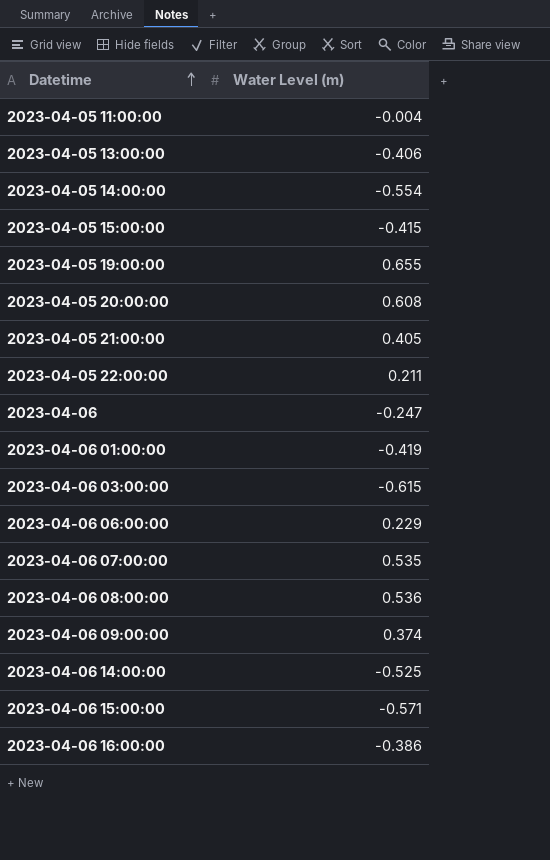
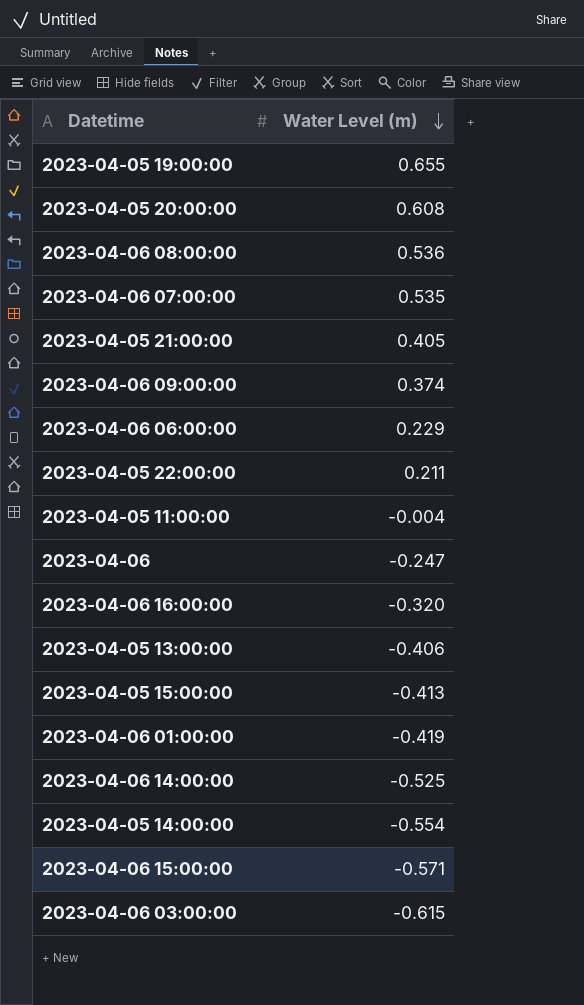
row order: Datetime ascending -> Water Level (m) descending
2023-04-06 16:00:00 | Water Level (m): -0.386 -> -0.320
2023-04-05 15:00:00 | Water Level (m): -0.415 -> -0.413

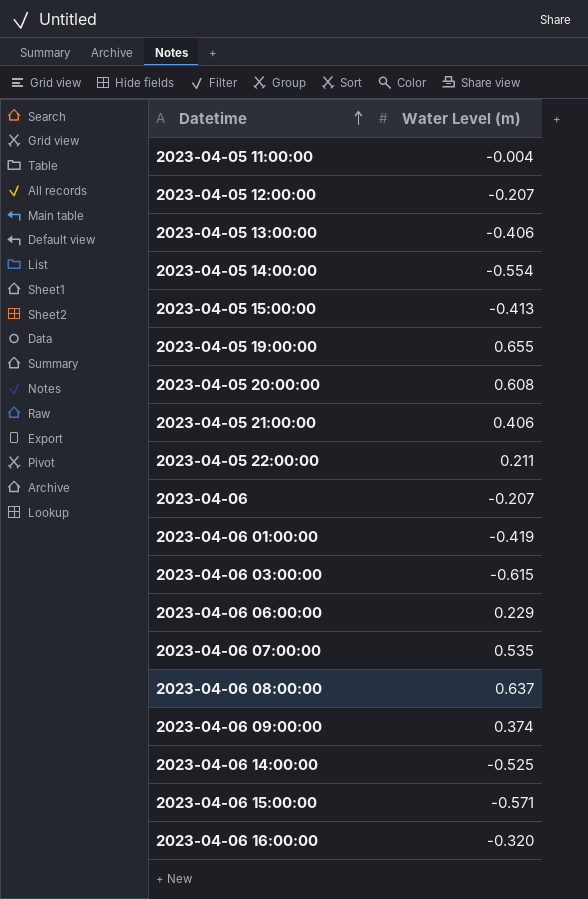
row order: Water Level (m) descending -> Datetime ascending
row 2023-04-05 12:00:00: none -> -0.207
2023-04-05 21:00:00 | Water Level (m): 0.405 -> 0.406
2023-04-06 | Water Level (m): -0.247 -> -0.207
2023-04-06 08:00:00 | Water Level (m): 0.536 -> 0.637

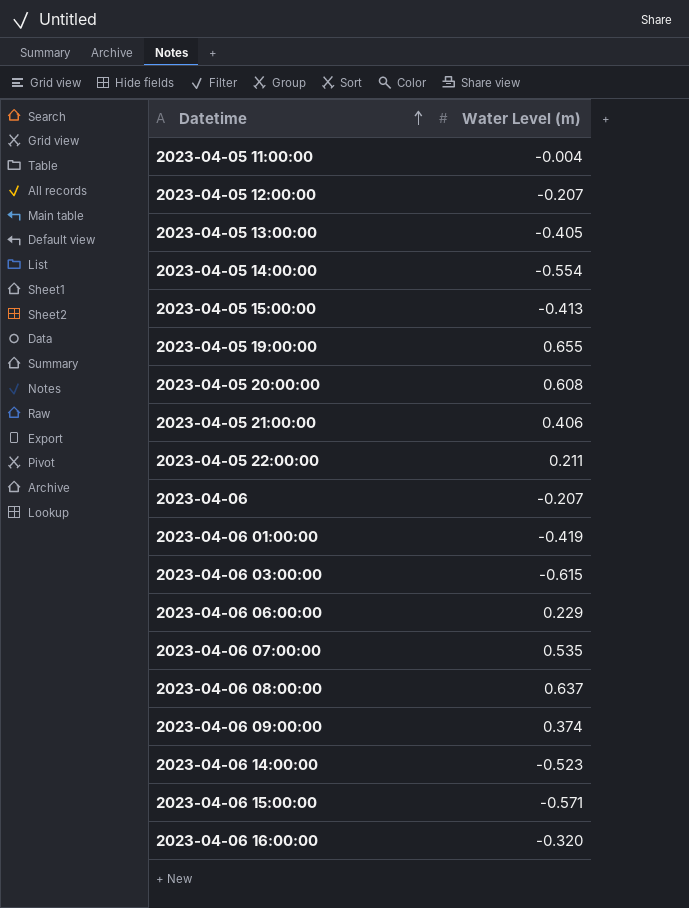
2023-04-05 13:00:00 | Water Level (m): -0.406 -> -0.405
2023-04-06 14:00:00 | Water Level (m): -0.525 -> -0.523

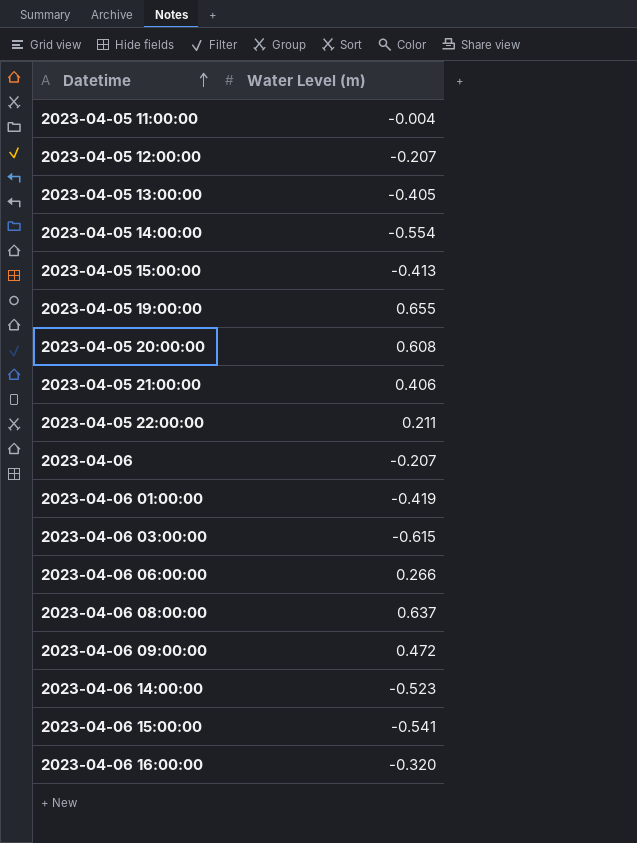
row 2023-04-06 07:00:00: 0.535 -> none
2023-04-06 06:00:00 | Water Level (m): 0.229 -> 0.266
2023-04-06 09:00:00 | Water Level (m): 0.374 -> 0.472
2023-04-06 15:00:00 | Water Level (m): -0.571 -> -0.541

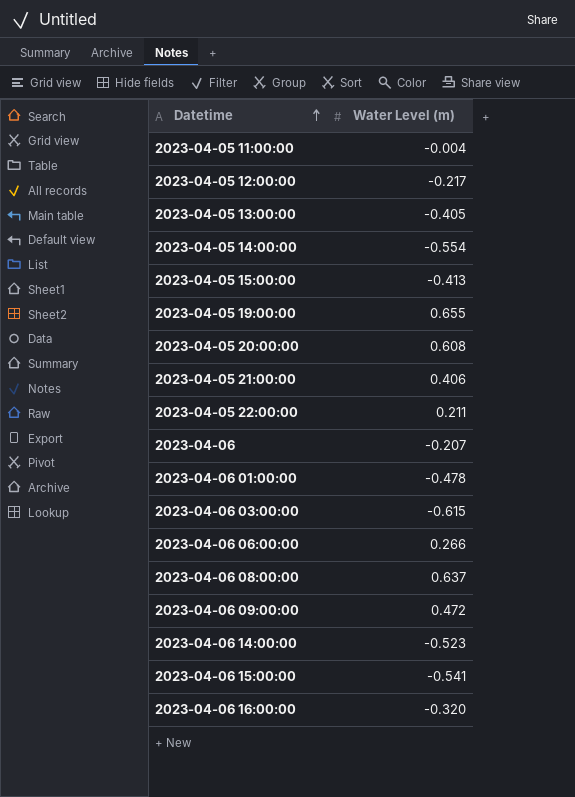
2023-04-05 12:00:00 | Water Level (m): -0.207 -> -0.217
2023-04-06 01:00:00 | Water Level (m): -0.419 -> -0.478

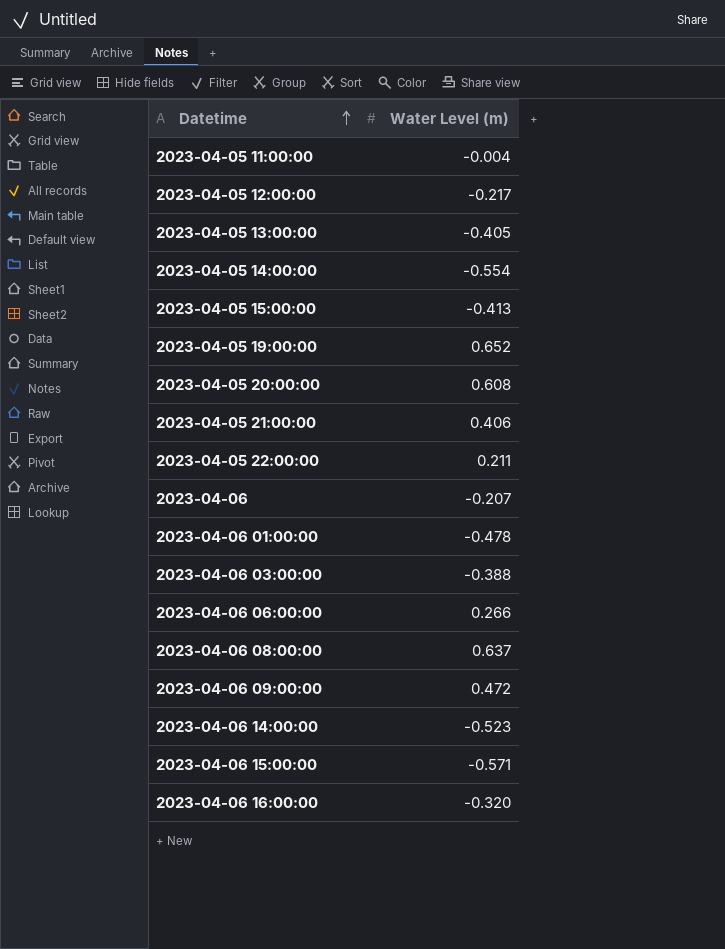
2023-04-05 19:00:00 | Water Level (m): 0.655 -> 0.652
2023-04-06 03:00:00 | Water Level (m): -0.615 -> -0.388
2023-04-06 15:00:00 | Water Level (m): -0.541 -> -0.571

